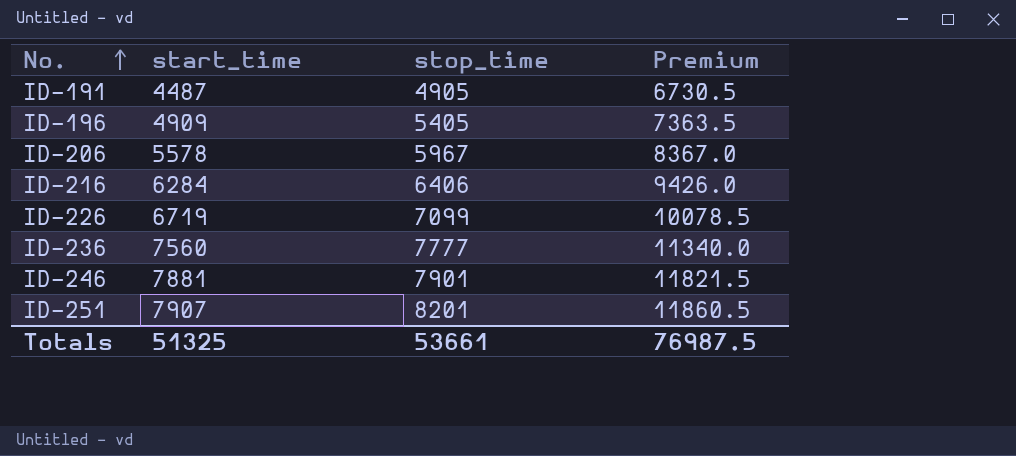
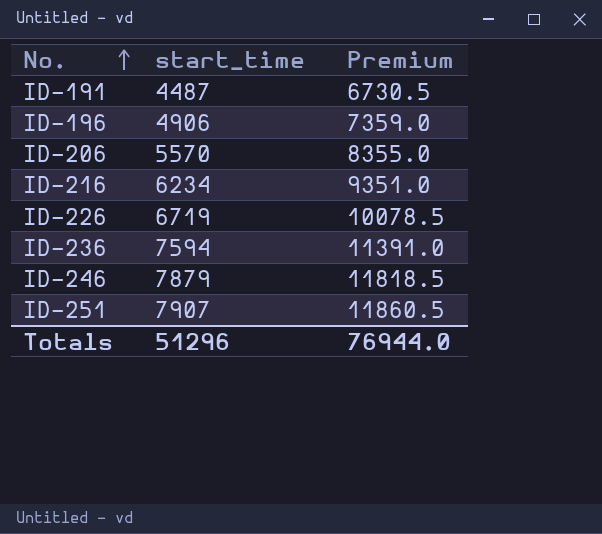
column stop_time | position: 3 -> none
ID-196 | start_time: 4909 -> 4906
ID-196 | Premium: 7363.5 -> 7359.0
ID-206 | start_time: 5578 -> 5570
ID-206 | Premium: 8367.0 -> 8355.0
ID-216 | start_time: 6284 -> 6234
ID-216 | Premium: 9426.0 -> 9351.0
ID-236 | start_time: 7560 -> 7594
ID-236 | Premium: 11340.0 -> 11391.0
ID-246 | start_time: 7881 -> 7879
ID-246 | Premium: 11821.5 -> 11818.5
Totals | start_time: 51325 -> 51296
Totals | Premium: 76987.5 -> 76944.0

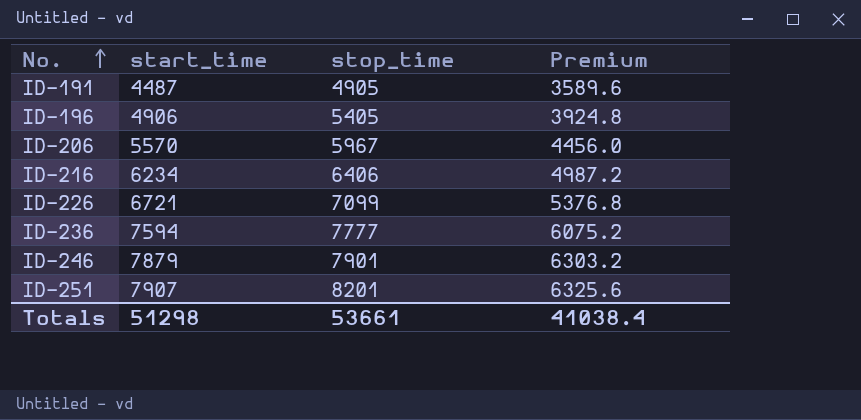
column stop_time | position: none -> 3
column Premium | formula: [start_time] * 1.5 -> [start_time] * 0.8
ID-226 | start_time: 6719 -> 6721
Totals | start_time: 51296 -> 51298
Totals | Premium: 76944.0 -> 41038.4

